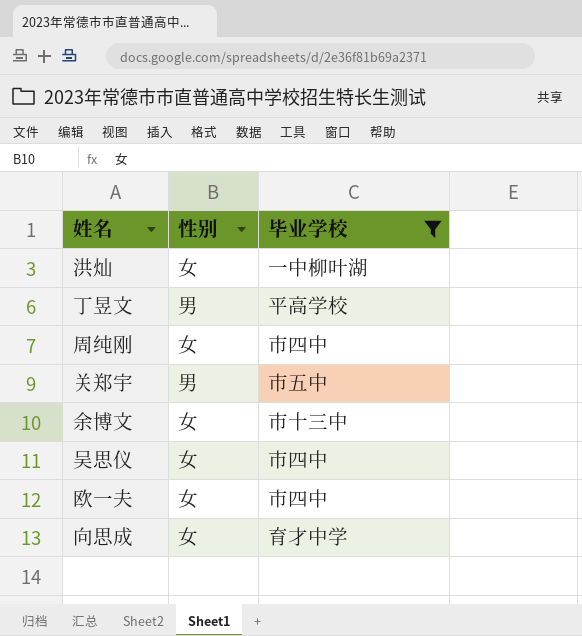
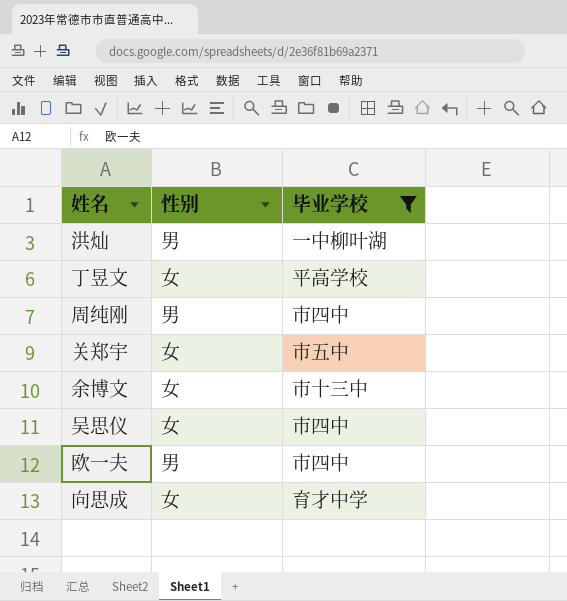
洪灿 | 性别: 女 -> 男
丁昱文 | 性别: 男 -> 女
周纯刚 | 性别: 女 -> 男
关郑宇 | 性别: 男 -> 女
欧一夫 | 性别: 女 -> 男

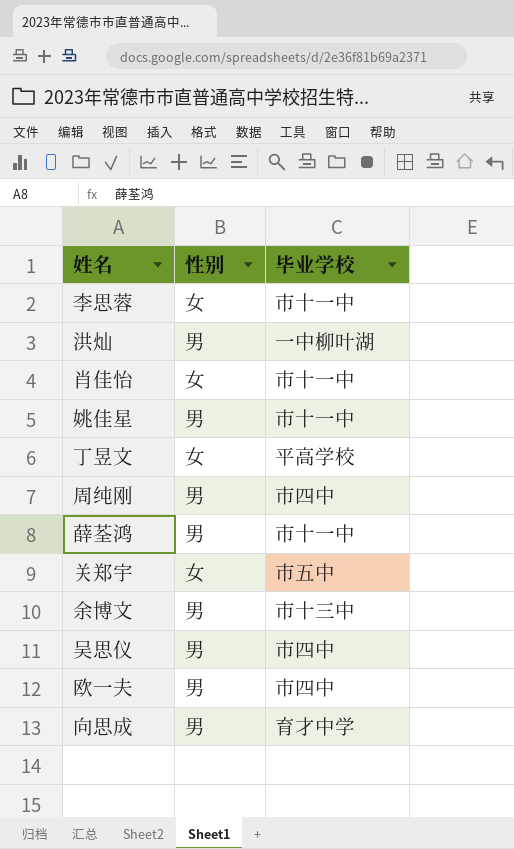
filter: 毕业学校 != 市十一中 -> none
余博文 | 性别: 女 -> 男
吴思仪 | 性别: 女 -> 男
向思成 | 性别: 女 -> 男

